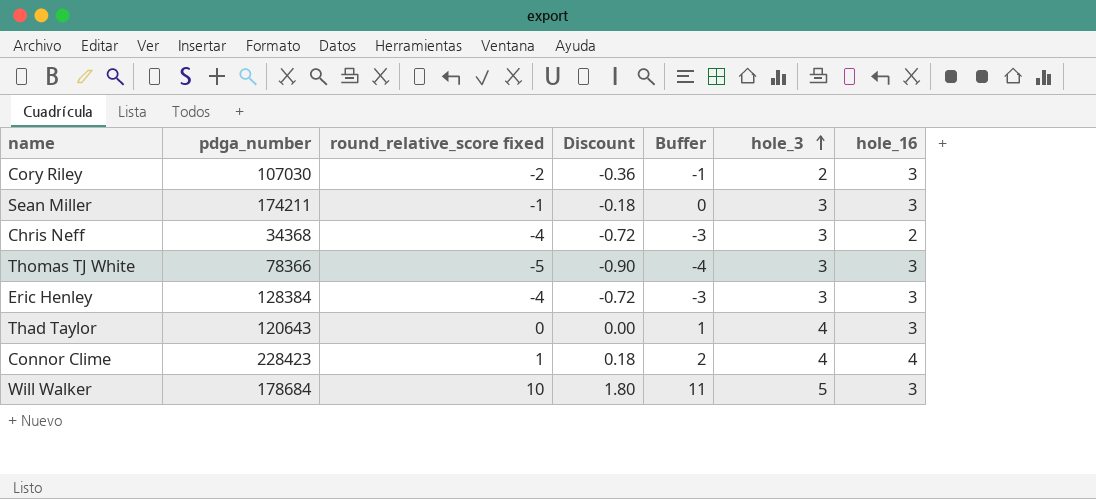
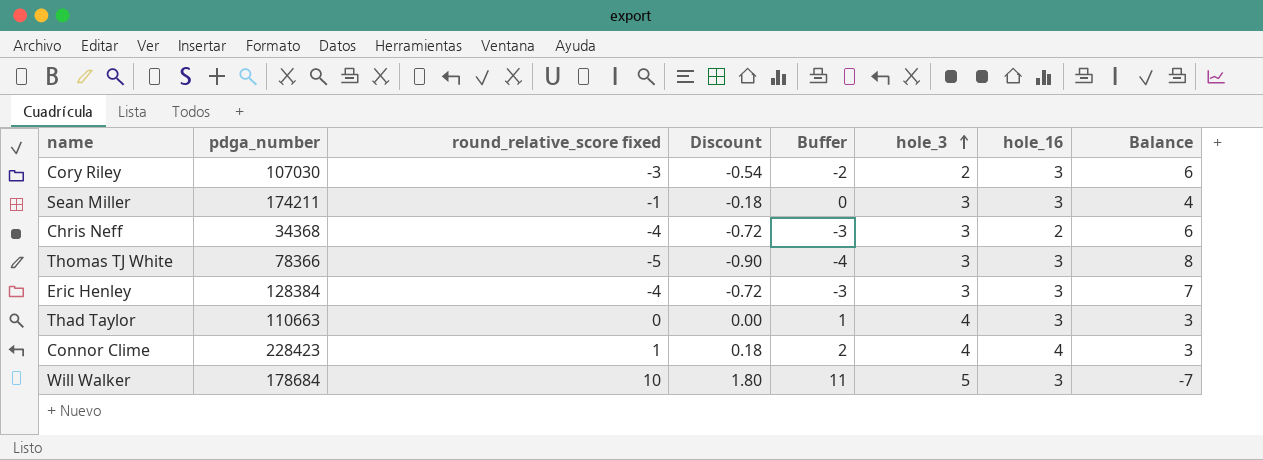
column Balance | formula: none -> [hole_16] - [round_relative_score fixed]
Cory Riley | round_relative_score fixed: -2 -> -3
Cory Riley | Discount: -0.36 -> -0.54
Cory Riley | Buffer: -1 -> -2
Thad Taylor | pdga_number: 120643 -> 110663

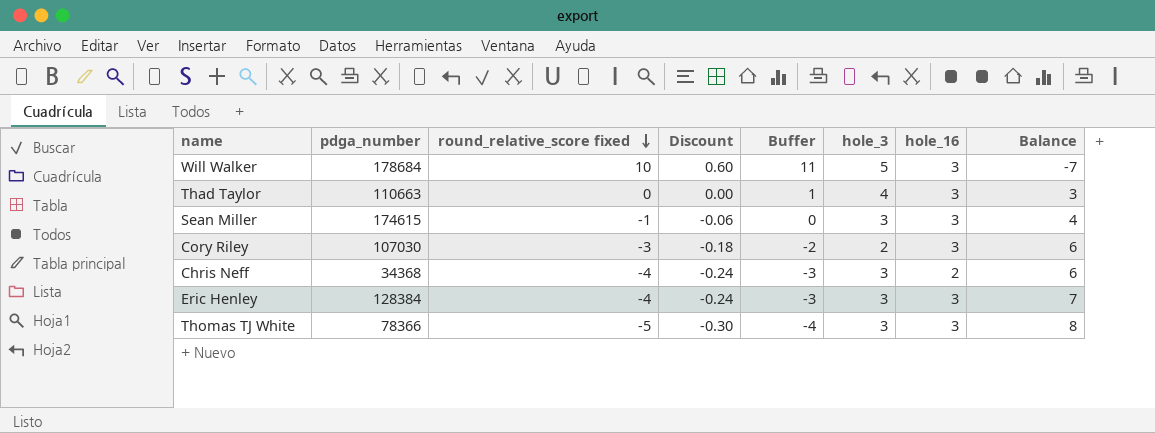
row order: hole_3 ascending -> round_relative_score fixed descending
column Discount | formula: [round_relative_score fixed] * 0.18 -> [round_relative_score fixed] * 0.06
row Connor Clime: 228423 | 1 | 0.18 | 2 | 4 | 4 | 3 -> none
Sean Miller | pdga_number: 174211 -> 174615

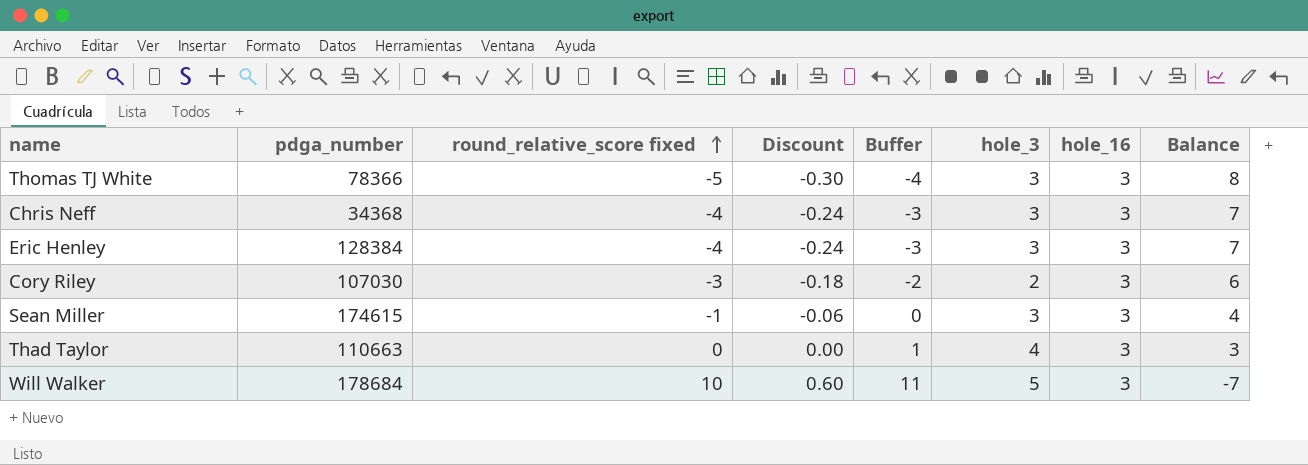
row order: round_relative_score fixed descending -> round_relative_score fixed ascending
Chris Neff | hole_16: 2 -> 3
Chris Neff | Balance: 6 -> 7

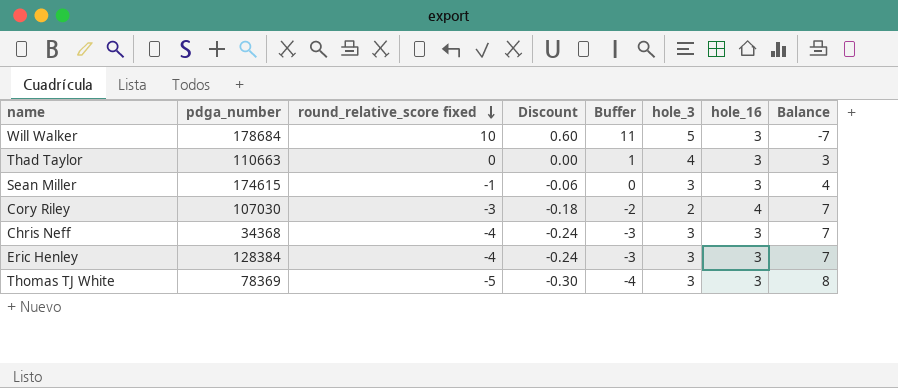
row order: round_relative_score fixed ascending -> round_relative_score fixed descending
Cory Riley | hole_16: 3 -> 4
Cory Riley | Balance: 6 -> 7
Thomas TJ White | pdga_number: 78366 -> 78369

